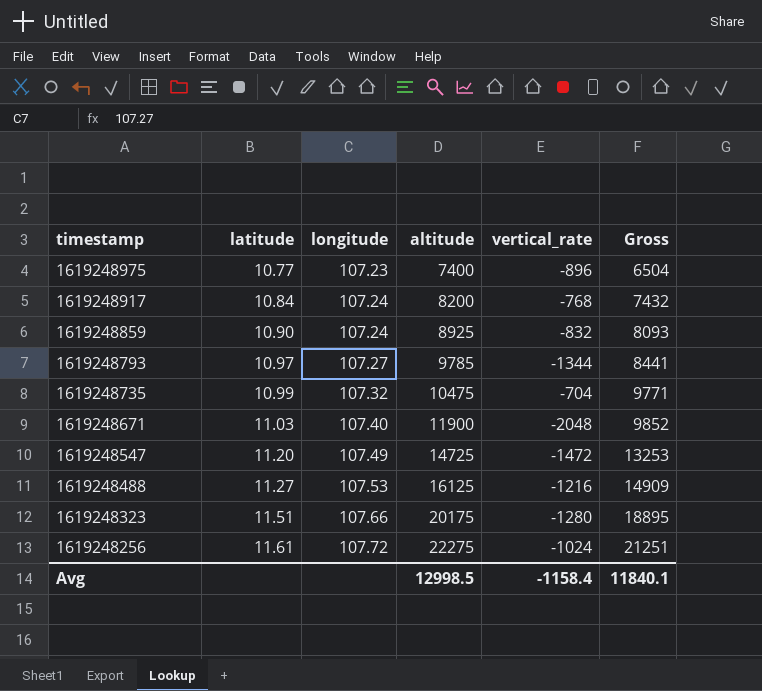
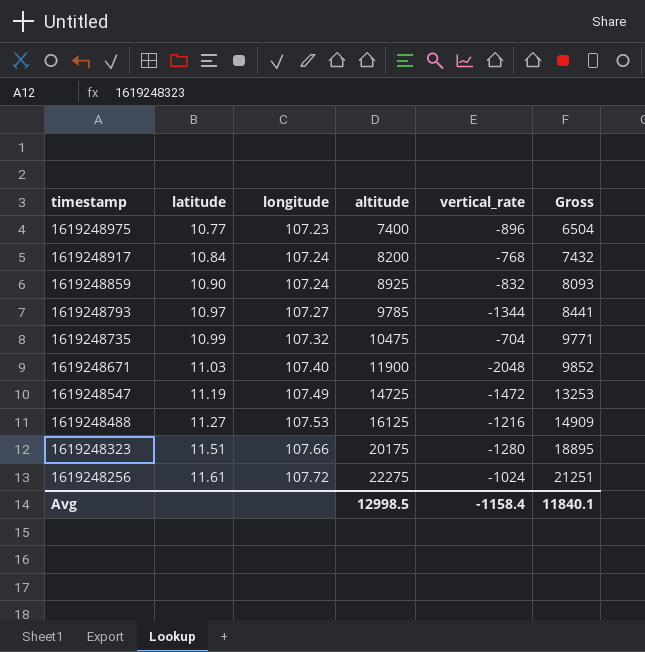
1619248547 | latitude: 11.20 -> 11.19

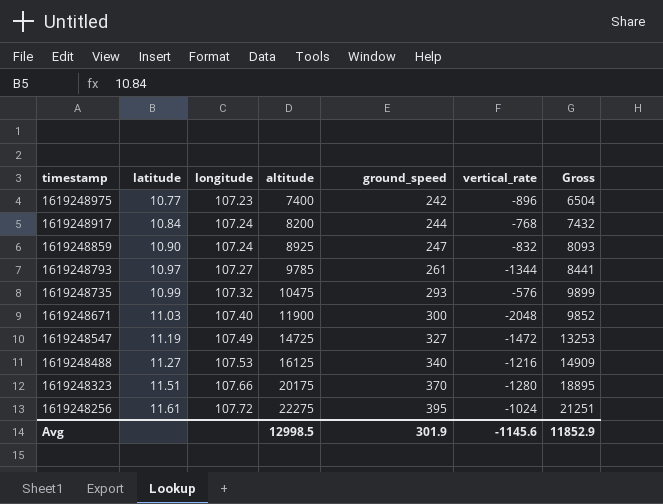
column ground_speed | position: none -> 5
1619248735 | vertical_rate: -704 -> -576
1619248735 | Gross: 9771 -> 9899
Avg | vertical_rate: -1158.4 -> -1145.6
Avg | Gross: 11840.1 -> 11852.9

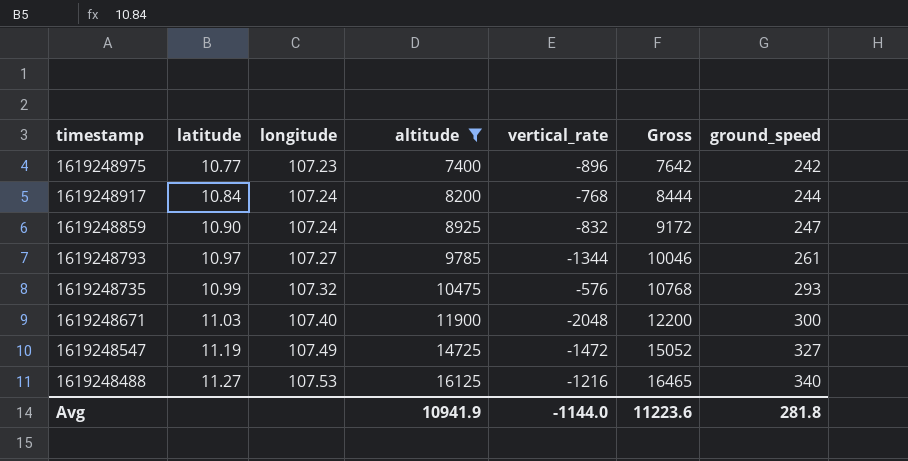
filter: none -> altitude <= 16125
column Gross | formula: [altitude] + [vertical_rate] -> [altitude] + [ground_speed]
column ground_speed | position: 5 -> 7
Avg | altitude: 12998.5 -> 10941.9
Avg | vertical_rate: -1145.6 -> -1144.0
Avg | Gross: 11852.9 -> 11223.6
Avg | ground_speed: 301.9 -> 281.8

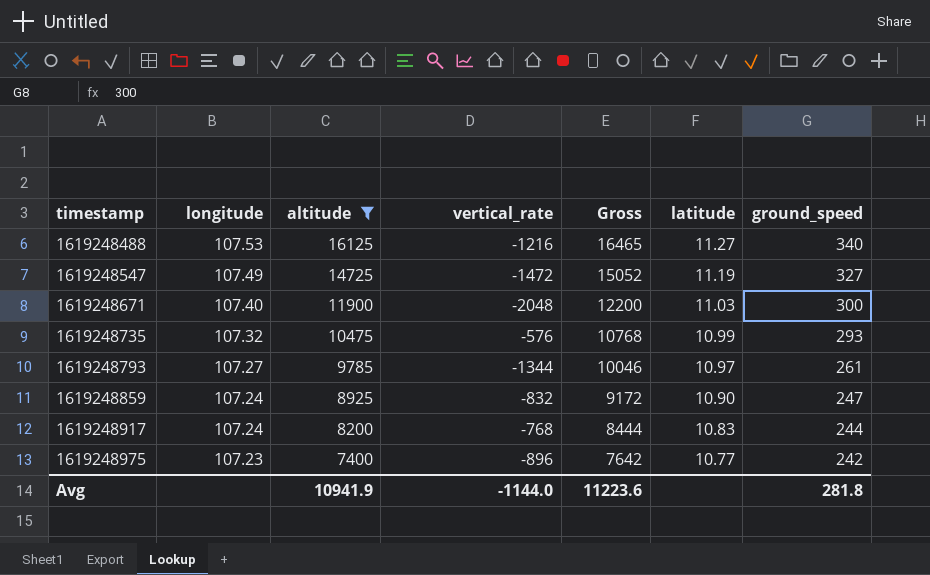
row order: timestamp descending -> timestamp ascending
column latitude | position: 2 -> 6
1619248917 | latitude: 10.84 -> 10.83

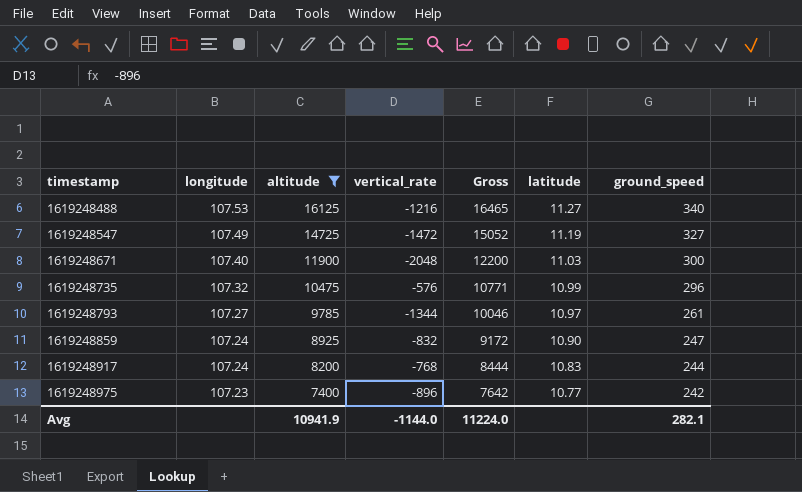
1619248735 | Gross: 10768 -> 10771
1619248735 | ground_speed: 293 -> 296
Avg | Gross: 11223.6 -> 11224.0
Avg | ground_speed: 281.8 -> 282.1

